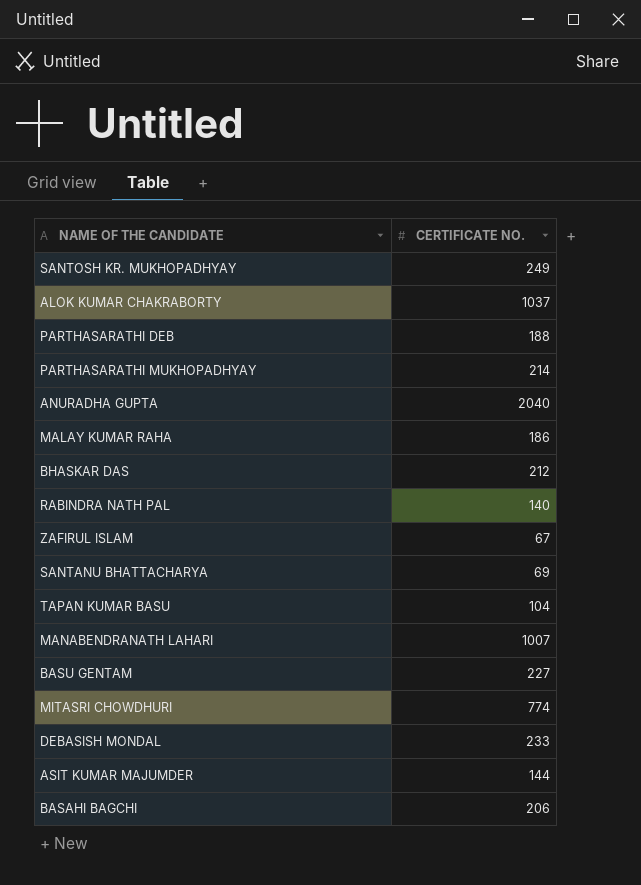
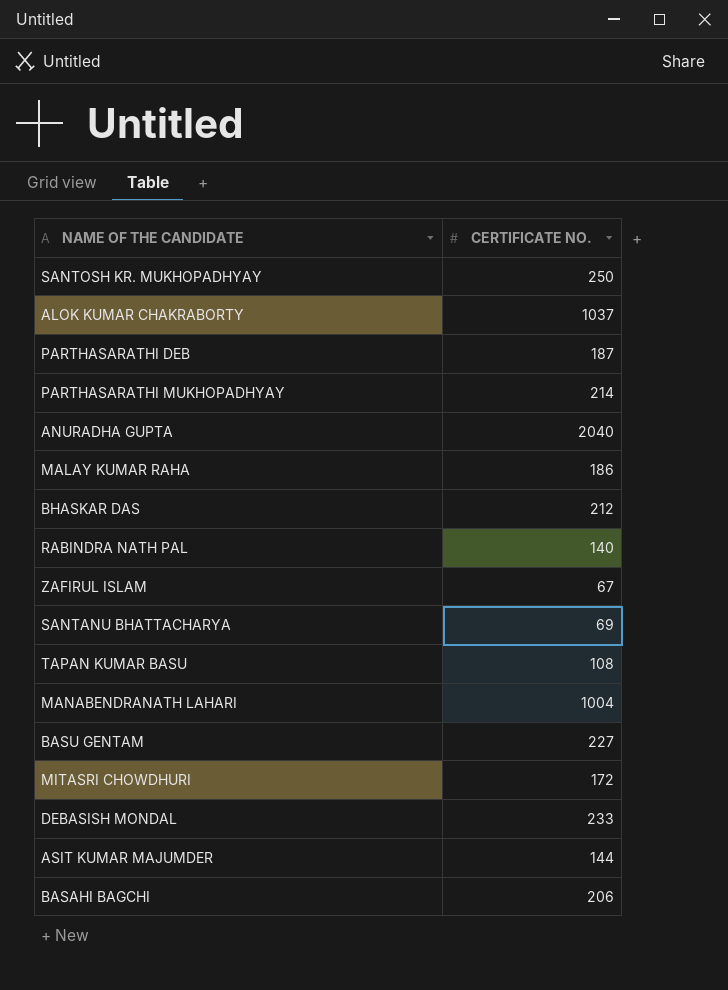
SANTOSH KR. MUKHOPADHYAY | CERTIFICATE NO.: 249 -> 250
PARTHASARATHI DEB | CERTIFICATE NO.: 188 -> 187
TAPAN KUMAR BASU | CERTIFICATE NO.: 104 -> 108
MANABENDRANATH LAHARI | CERTIFICATE NO.: 1007 -> 1004
MITASRI CHOWDHURI | CERTIFICATE NO.: 774 -> 172

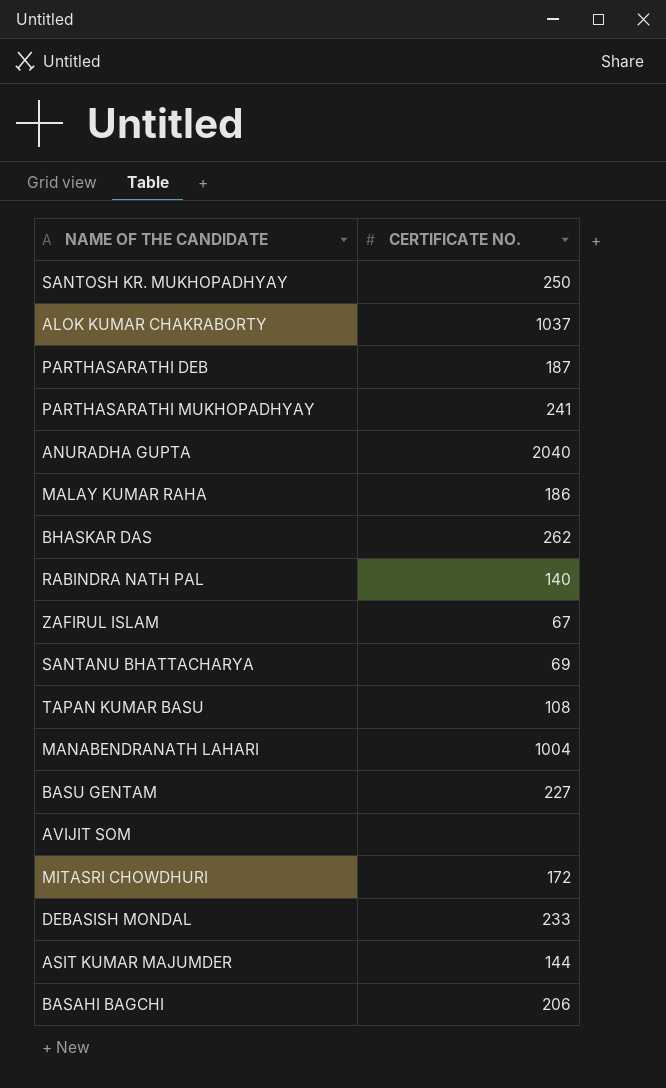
PARTHASARATHI MUKHOPADHYAY | CERTIFICATE NO.: 214 -> 241
BHASKAR DAS | CERTIFICATE NO.: 212 -> 262
row AVIJIT SOM: none -> none

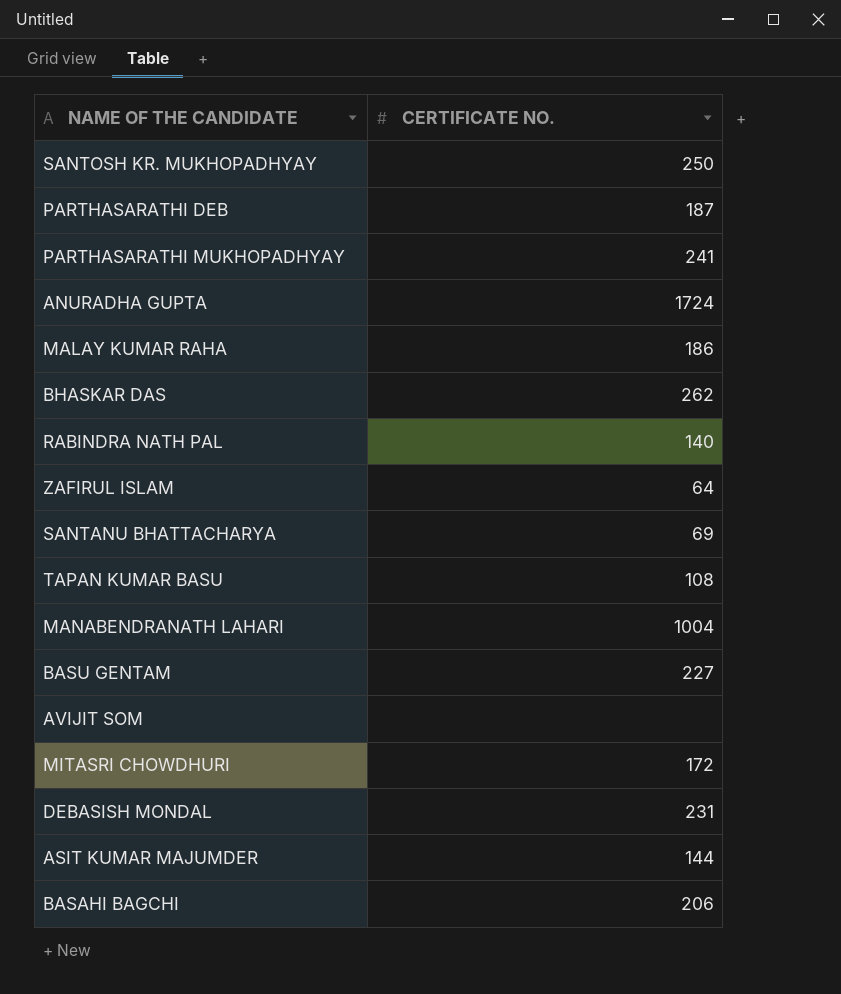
row ALOK KUMAR CHAKRABORTY: 1037 -> none
ANURADHA GUPTA | CERTIFICATE NO.: 2040 -> 1724
ZAFIRUL ISLAM | CERTIFICATE NO.: 67 -> 64
DEBASISH MONDAL | CERTIFICATE NO.: 233 -> 231

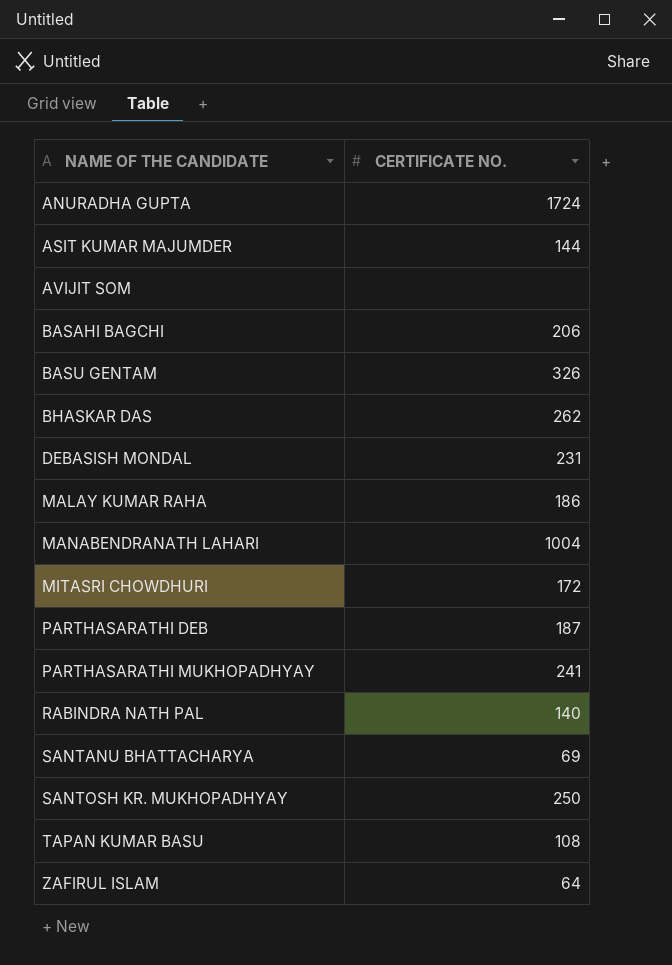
row order: none -> NAME OF THE CANDIDATE ascending
BASU GENTAM | CERTIFICATE NO.: 227 -> 326

